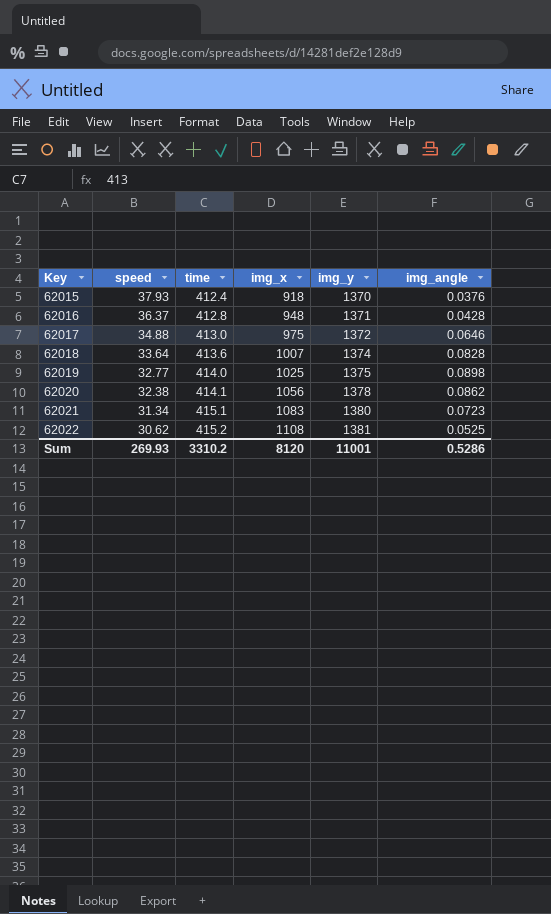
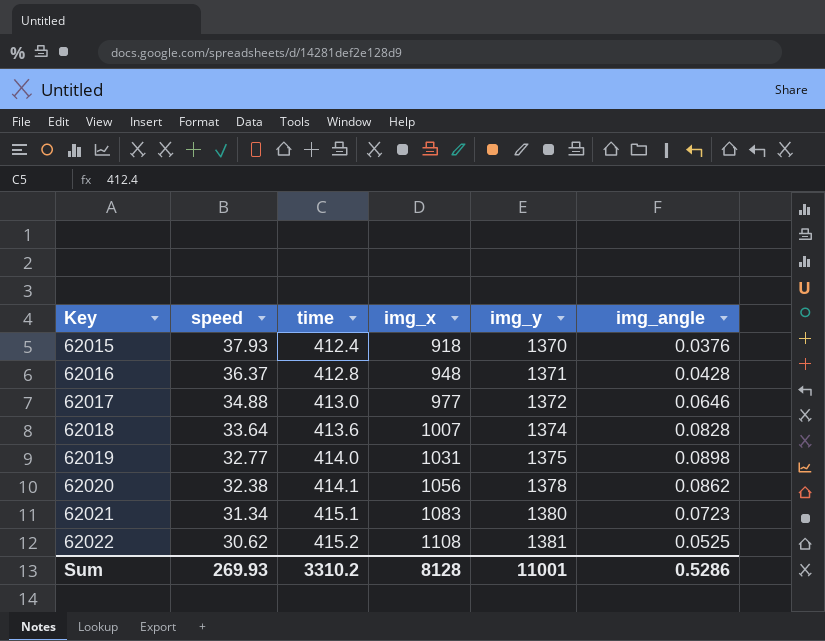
62017 | img_x: 975 -> 977
62019 | img_x: 1025 -> 1031
Sum | img_x: 8120 -> 8128

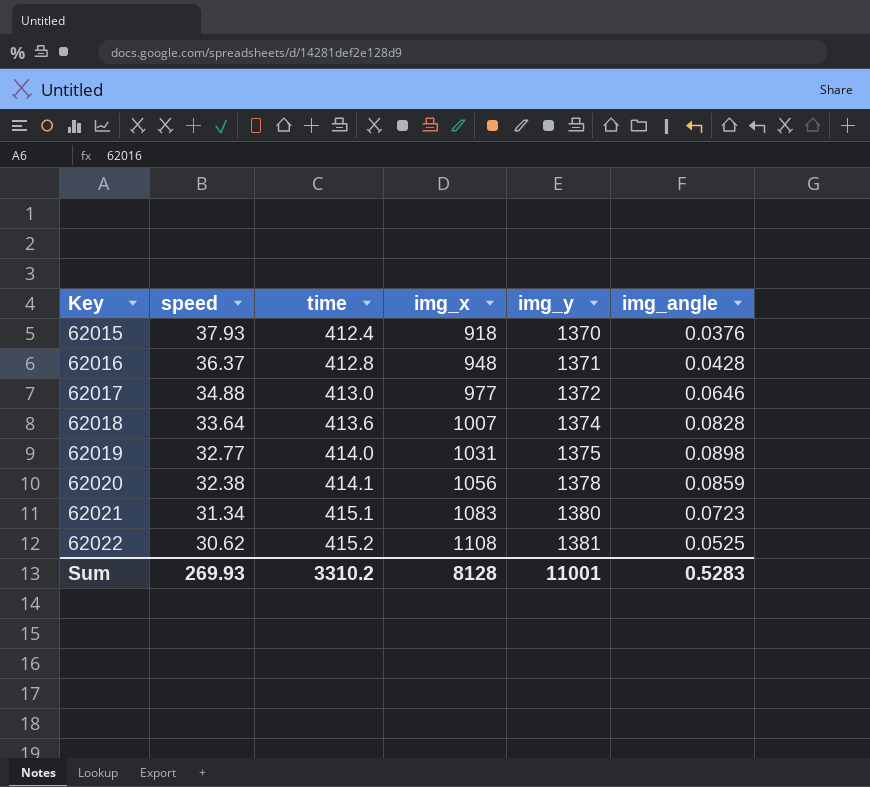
62020 | img_angle: 0.0862 -> 0.0859
Sum | img_angle: 0.5286 -> 0.5283

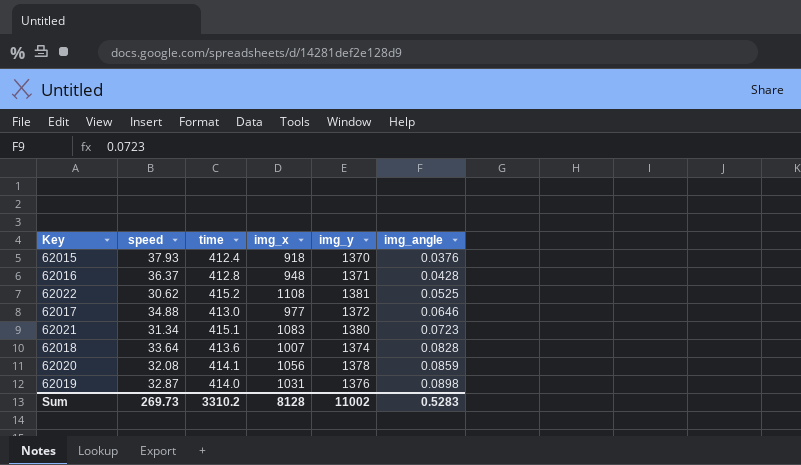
row order: Key ascending -> img_angle ascending
62020 | speed: 32.38 -> 32.08
62019 | speed: 32.77 -> 32.87
62019 | img_y: 1375 -> 1376
Sum | speed: 269.93 -> 269.73
Sum | img_y: 11001 -> 11002

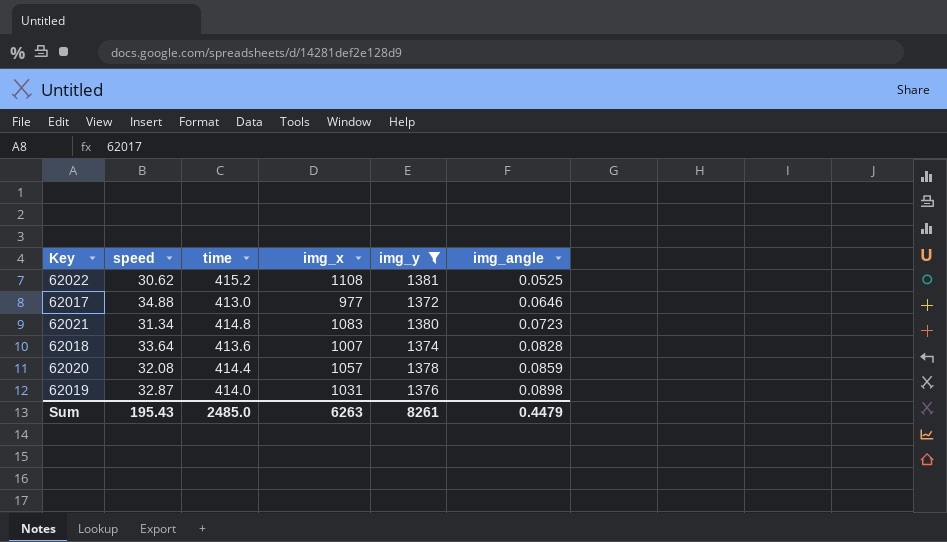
filter: none -> img_y >= 1372
62021 | time: 415.1 -> 414.8
62020 | time: 414.1 -> 414.4
62020 | img_x: 1056 -> 1057
Sum | speed: 269.73 -> 195.43
Sum | time: 3310.2 -> 2485.0
Sum | img_x: 8128 -> 6263
Sum | img_y: 11002 -> 8261
Sum | img_angle: 0.5283 -> 0.4479

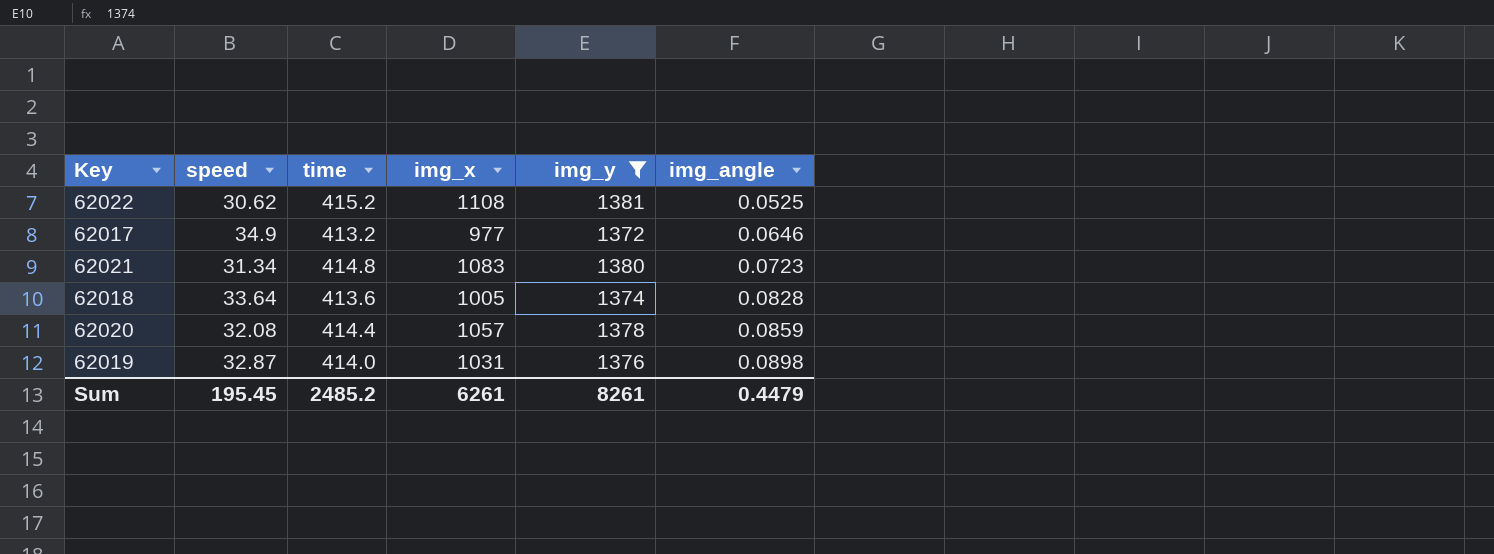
62017 | speed: 34.88 -> 34.9
62017 | time: 413.0 -> 413.2
62018 | img_x: 1007 -> 1005
Sum | speed: 195.43 -> 195.45
Sum | time: 2485.0 -> 2485.2
Sum | img_x: 6263 -> 6261

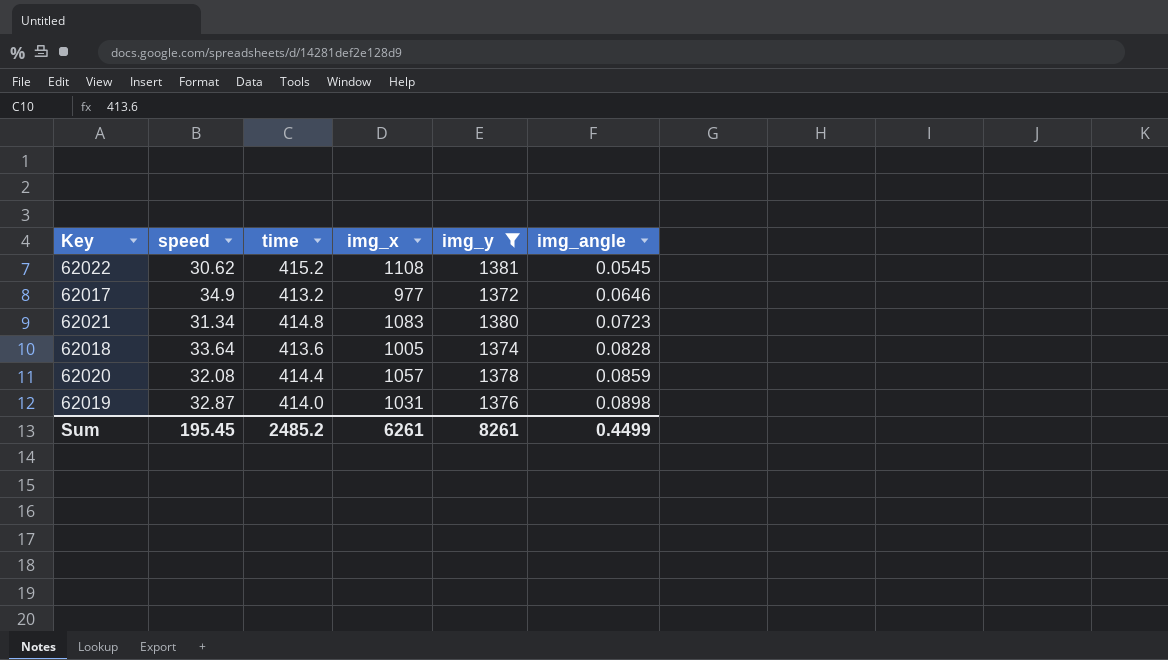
62022 | img_angle: 0.0525 -> 0.0545
Sum | img_angle: 0.4479 -> 0.4499

